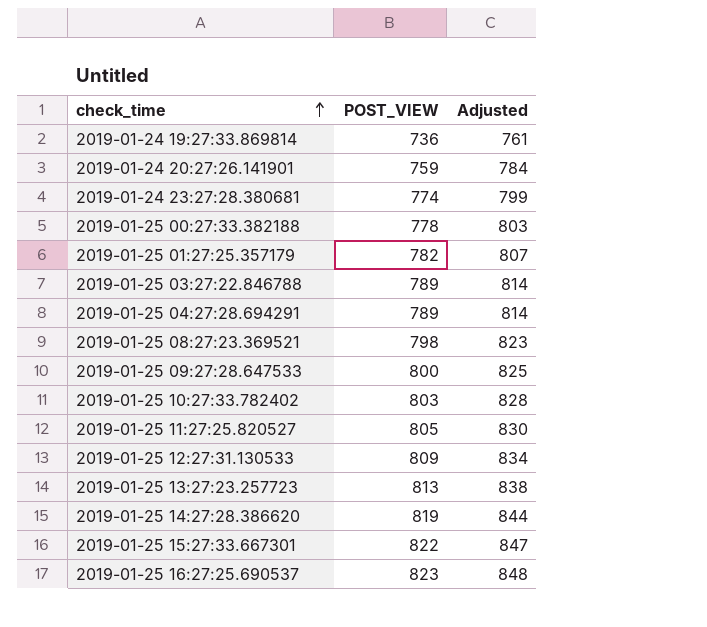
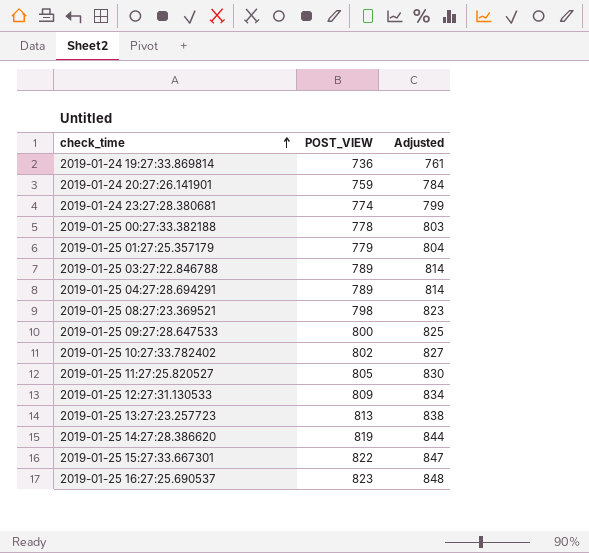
2019-01-25 01:27:25.357179 | POST_VIEW: 782 -> 779
2019-01-25 01:27:25.357179 | Adjusted: 807 -> 804
2019-01-25 10:27:33.782402 | POST_VIEW: 803 -> 802
2019-01-25 10:27:33.782402 | Adjusted: 828 -> 827

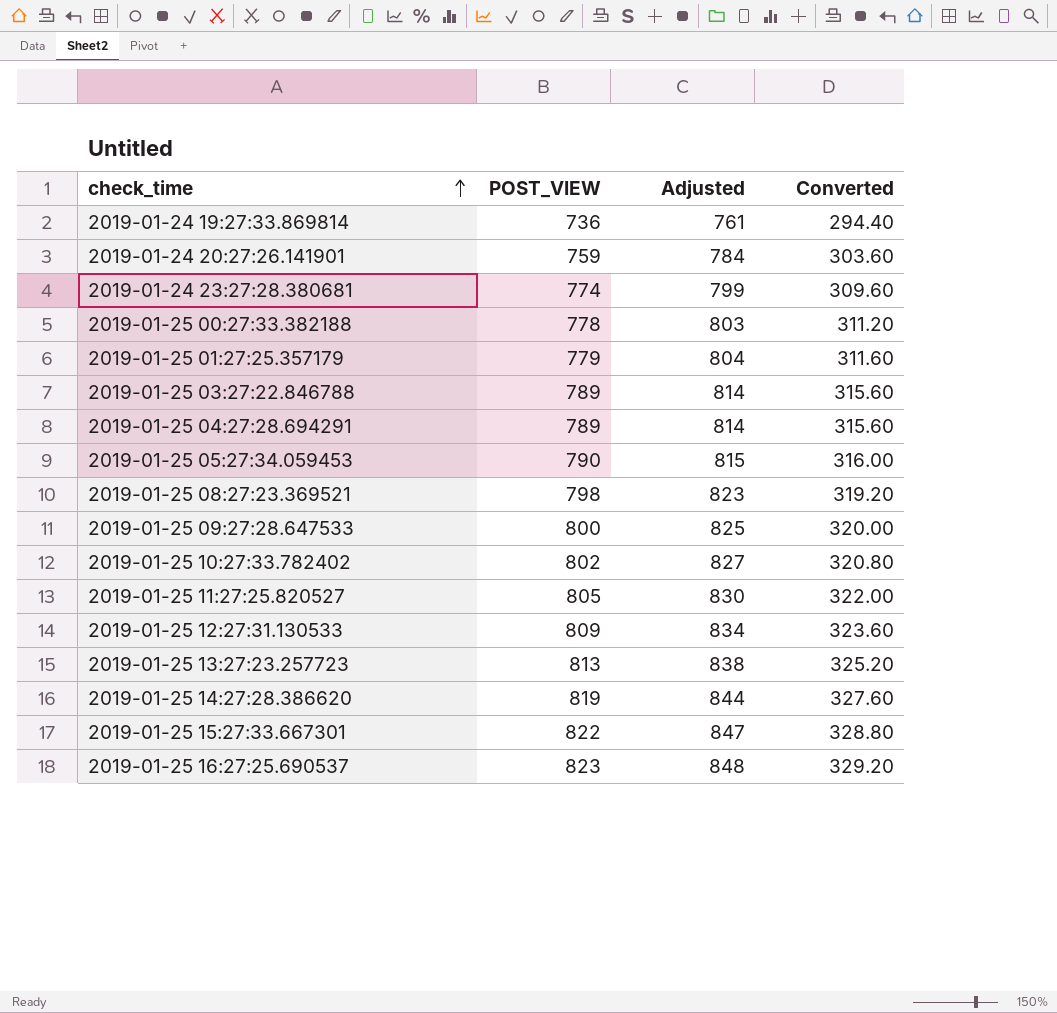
column Converted | formula: none -> [POST_VIEW] * 0.4
row 2019-01-25 05:27:34.059453: none -> 790 | 815 | 316.00

